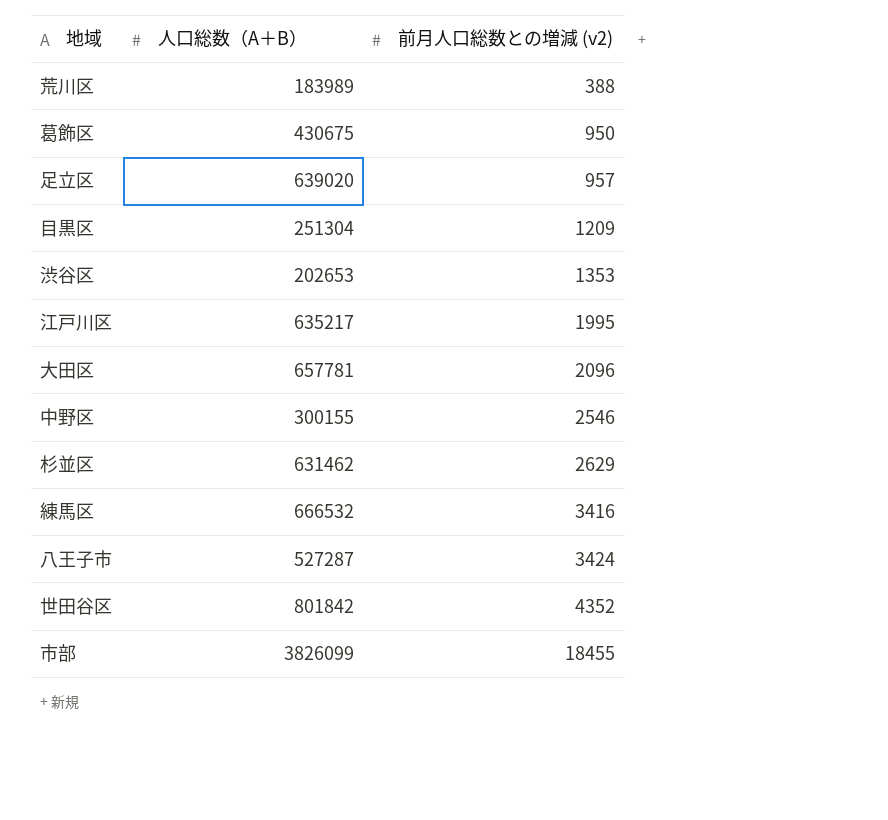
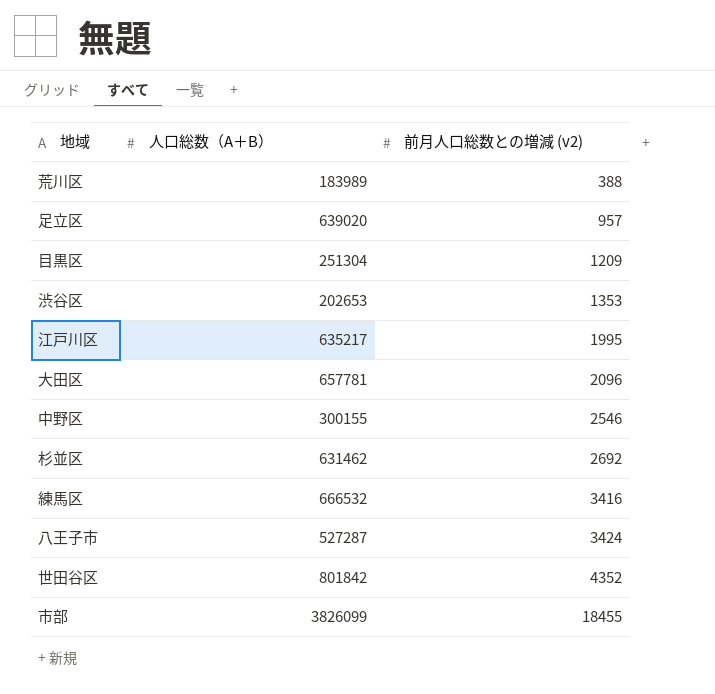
row 葛飾区: 430675 | 950 -> none
杉並区 | 前月人口総数との増減 (v2): 2629 -> 2692

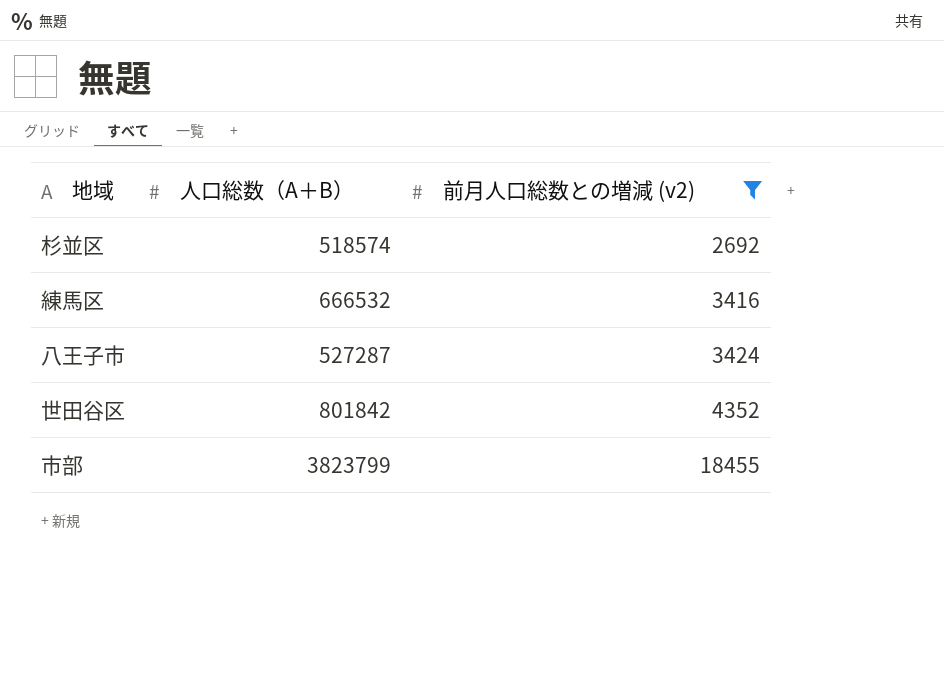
filter: none -> 前月人口総数との増減 (v2) >= 2692
杉並区 | 人口総数（A＋B）: 631462 -> 518574
市部 | 人口総数（A＋B）: 3826099 -> 3823799

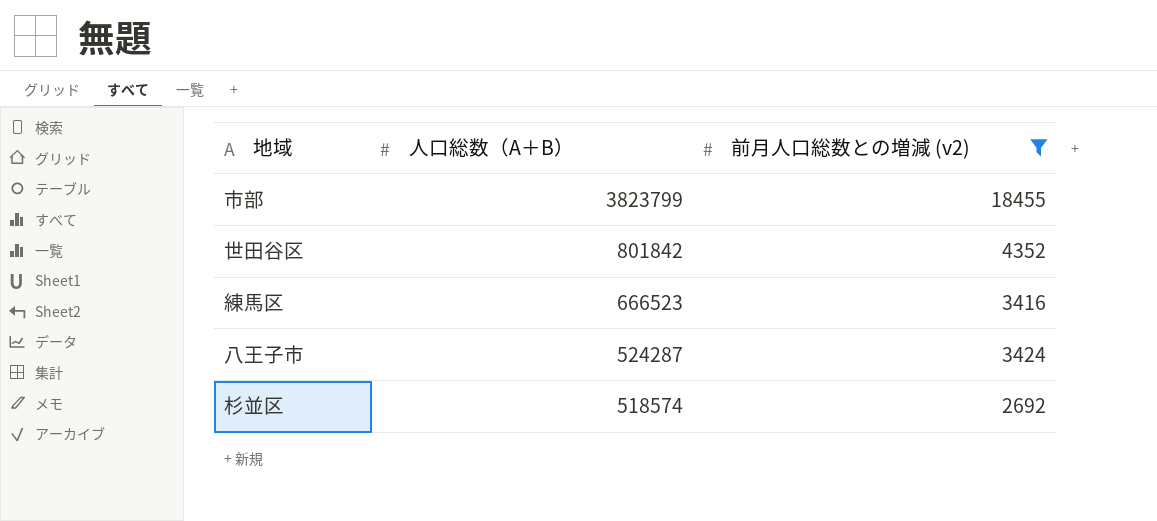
row order: 前月人口総数との増減 (v2) ascending -> 人口総数（A＋B） descending
練馬区 | 人口総数（A＋B）: 666532 -> 666523
八王子市 | 人口総数（A＋B）: 527287 -> 524287

